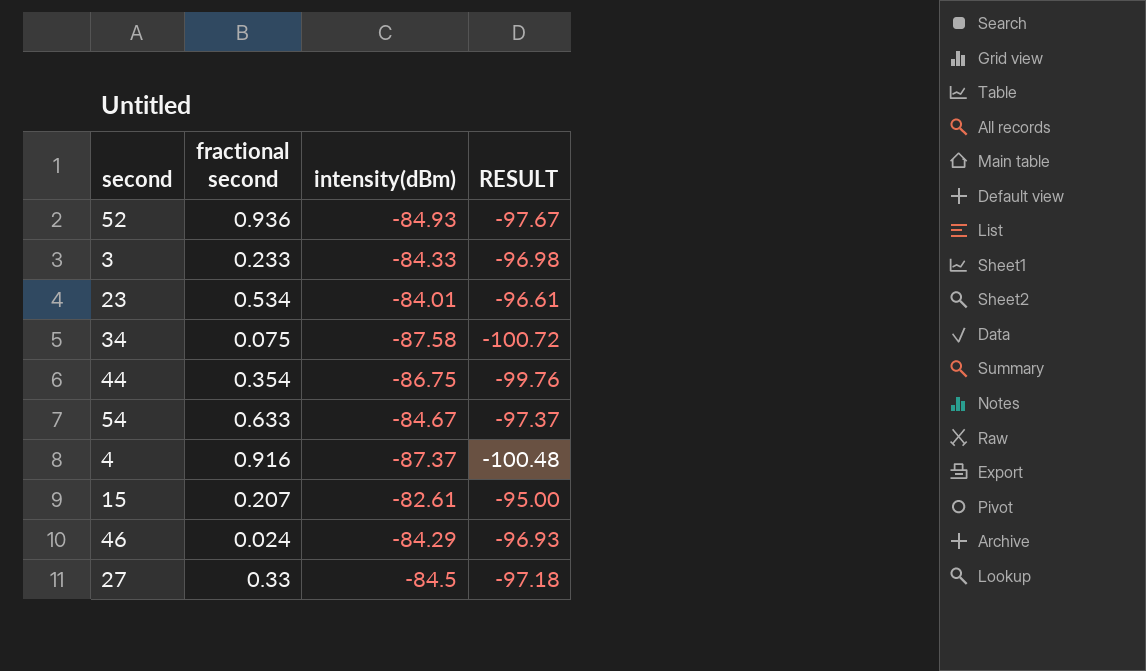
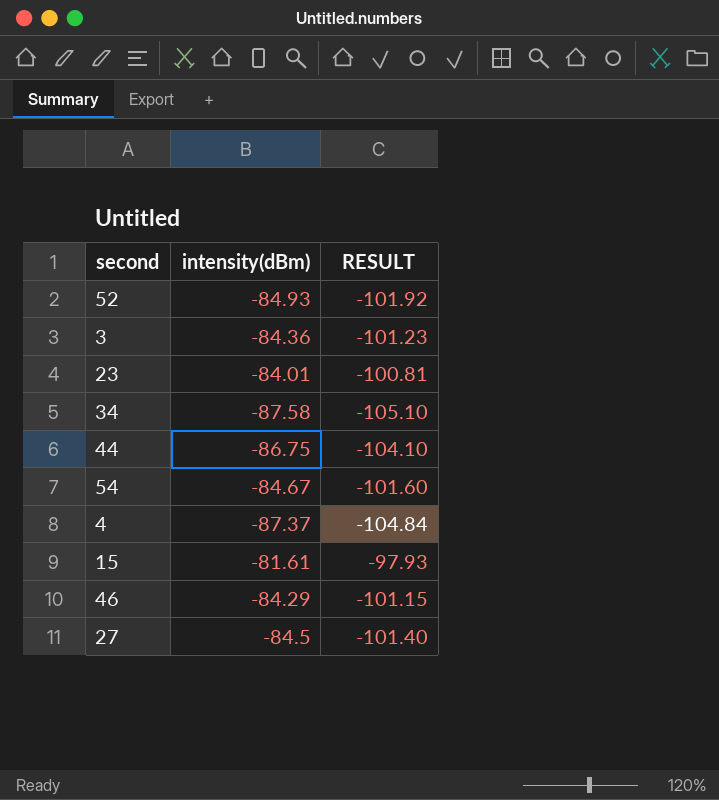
column fractional second | position: 2 -> none
column RESULT | formula: [intensity(dBm)] * 1.15 -> [intensity(dBm)] * 1.2
3 | intensity(dBm): -84.33 -> -84.36
15 | intensity(dBm): -82.61 -> -81.61

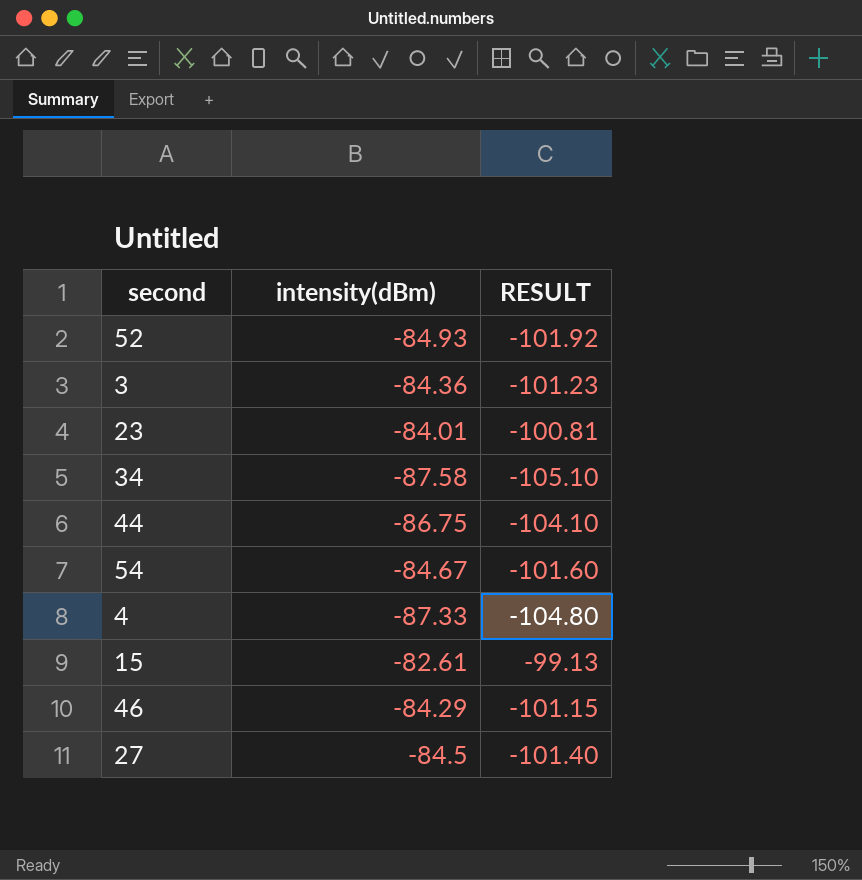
4 | intensity(dBm): -87.37 -> -87.33
4 | RESULT: -104.84 -> -104.80
15 | intensity(dBm): -81.61 -> -82.61
15 | RESULT: -97.93 -> -99.13

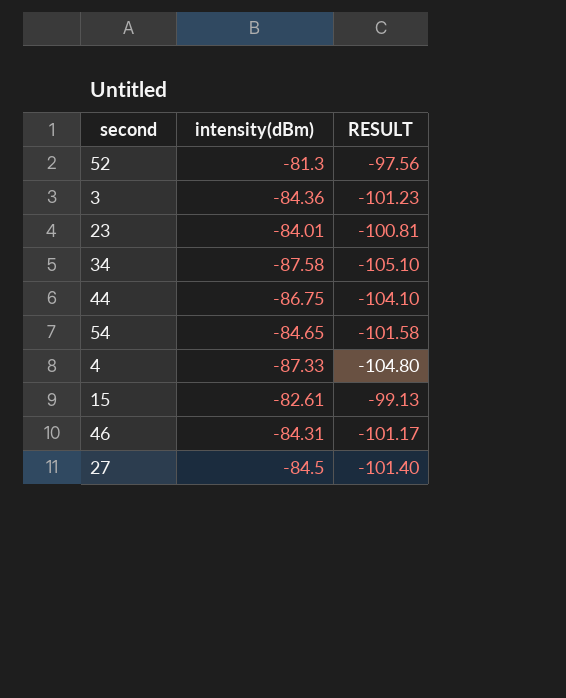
52 | intensity(dBm): -84.93 -> -81.3
52 | RESULT: -101.92 -> -97.56
54 | intensity(dBm): -84.67 -> -84.65
54 | RESULT: -101.60 -> -101.58
46 | intensity(dBm): -84.29 -> -84.31
46 | RESULT: -101.15 -> -101.17

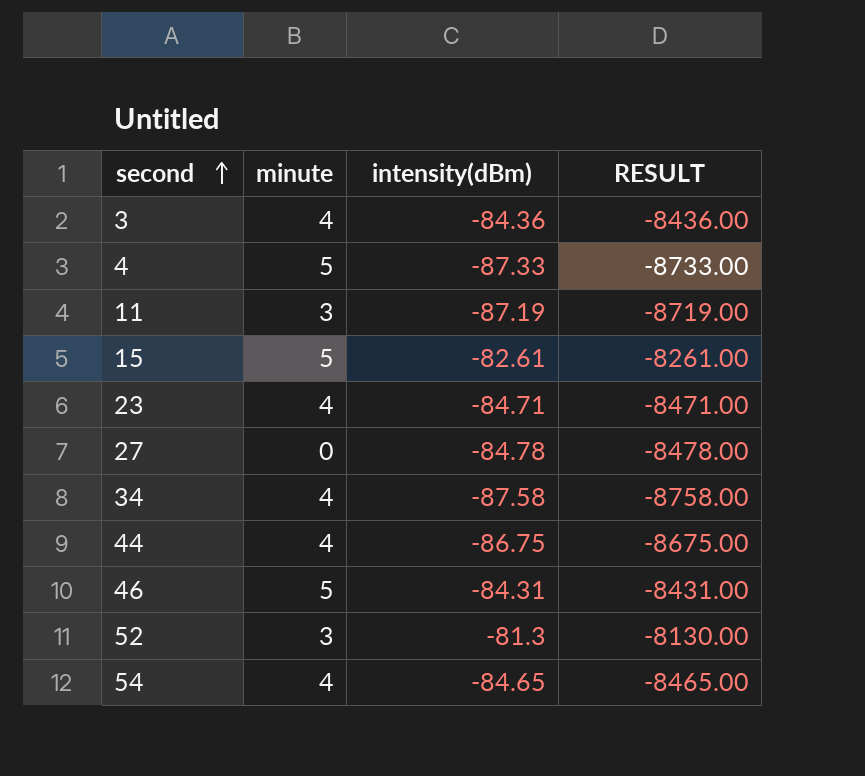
row order: none -> second ascending
column minute | position: none -> 2
column RESULT | formula: [intensity(dBm)] * 1.2 -> [intensity(dBm)] * 100
row 11: none -> 3 | -87.19 | -8719.00
23 | intensity(dBm): -84.01 -> -84.71
27 | intensity(dBm): -84.5 -> -84.78

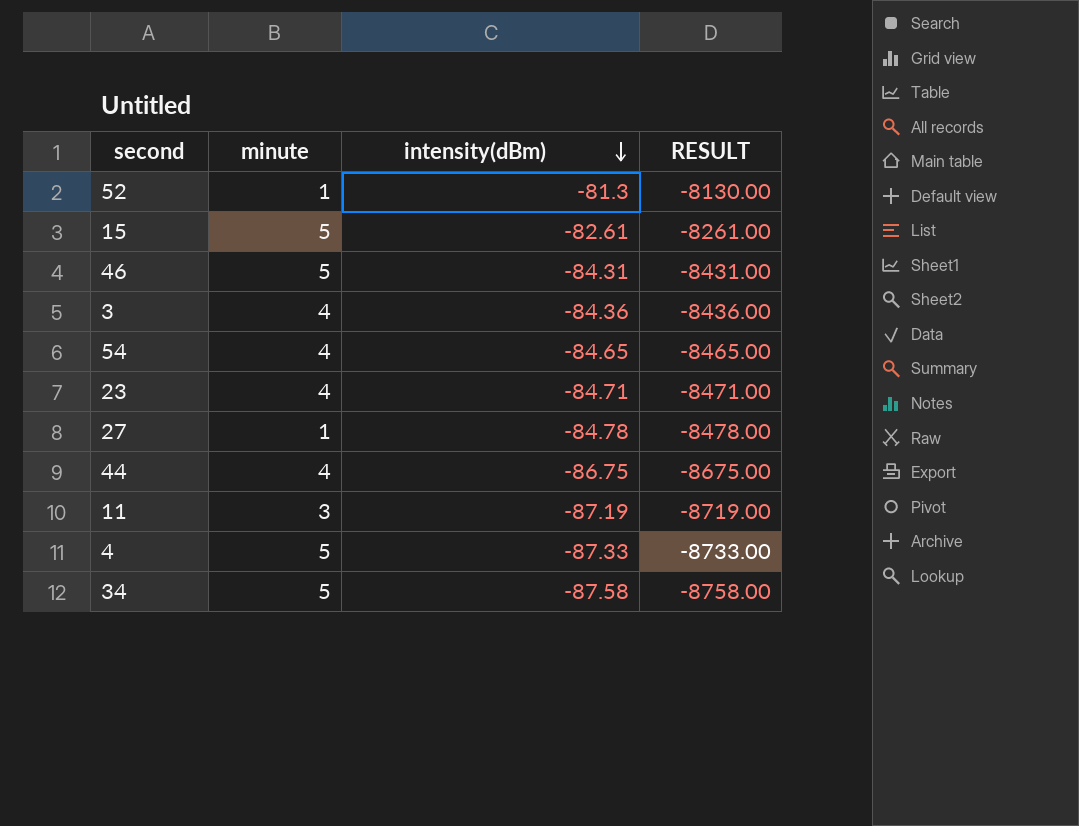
row order: second ascending -> intensity(dBm) descending
52 | minute: 3 -> 1
27 | minute: 0 -> 1
34 | minute: 4 -> 5

